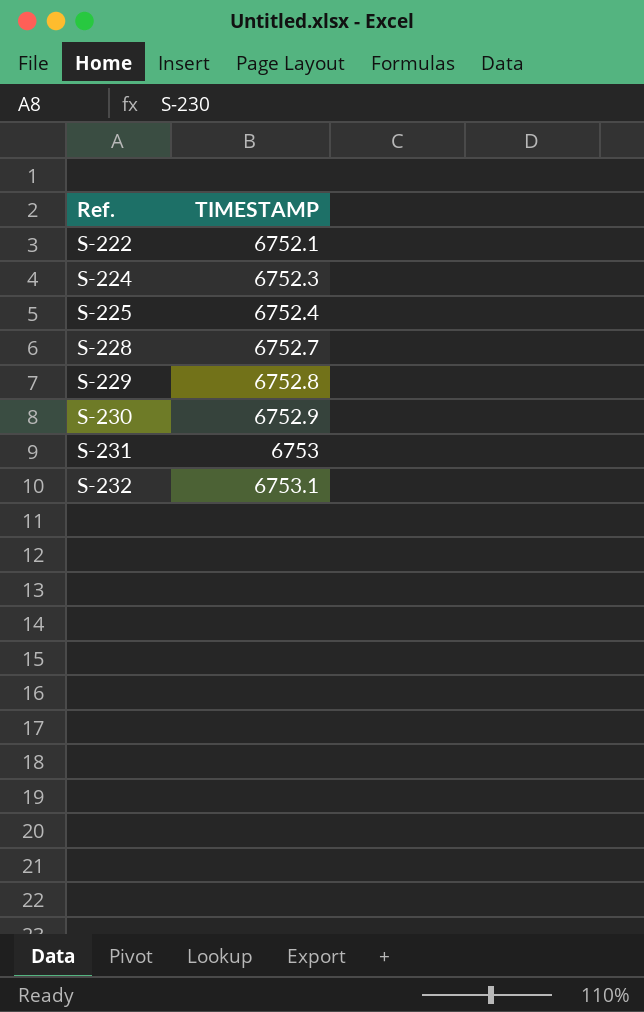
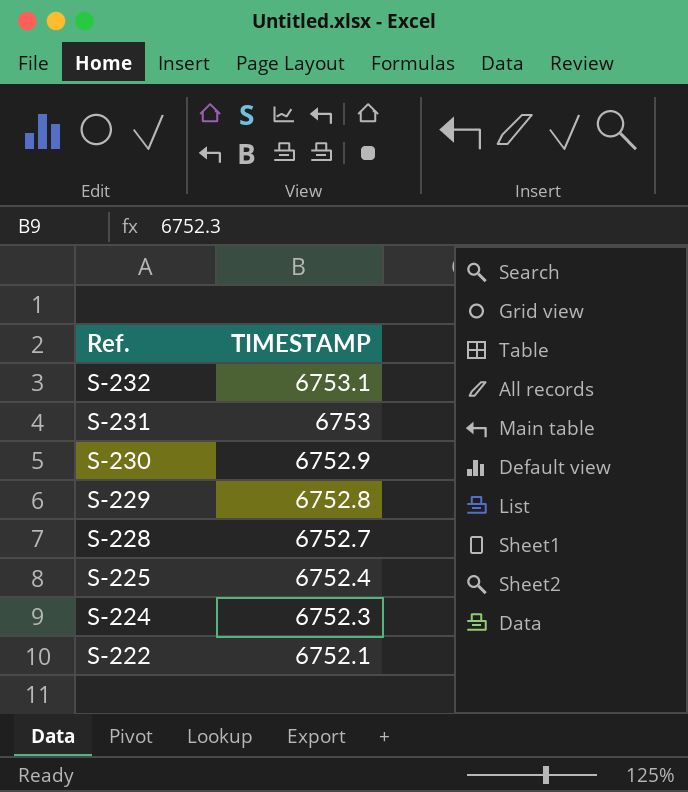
row order: Ref. ascending -> Ref. descending

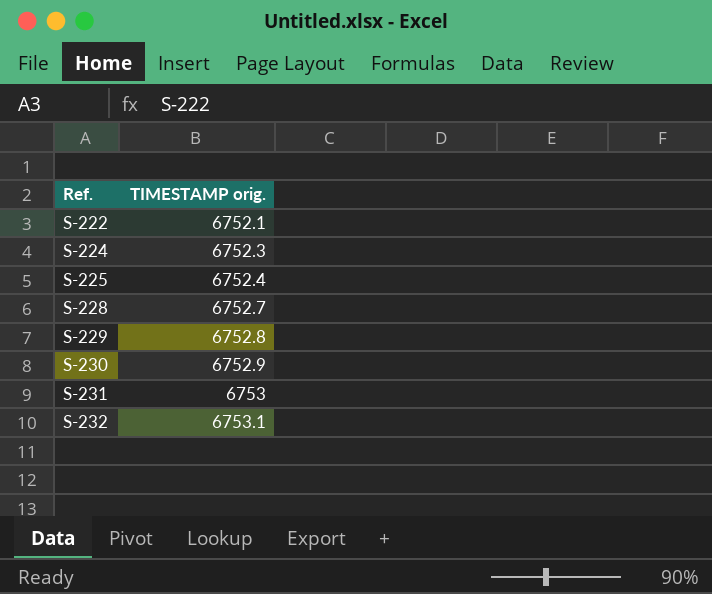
row order: Ref. descending -> Ref. ascending
column name: TIMESTAMP -> TIMESTAMP orig.

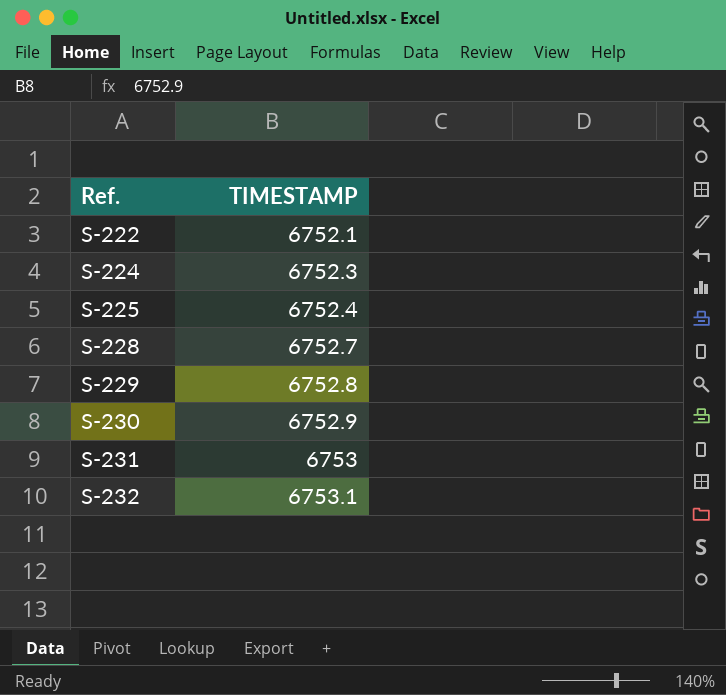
column name: TIMESTAMP orig. -> TIMESTAMP

